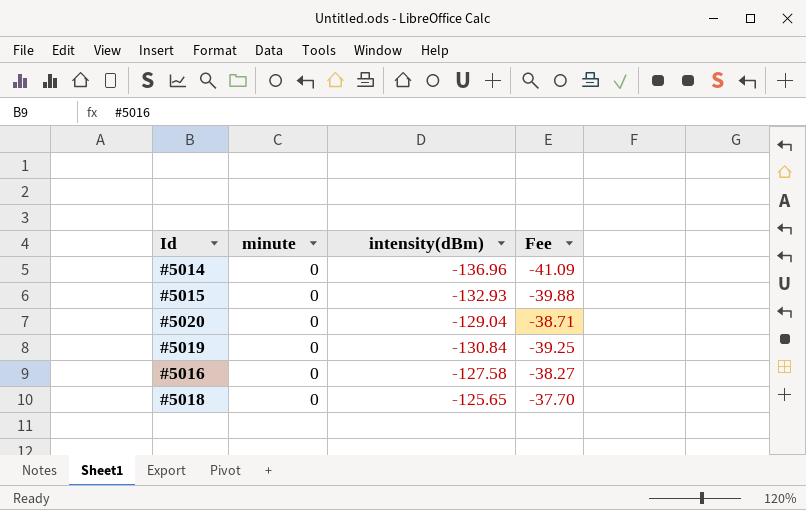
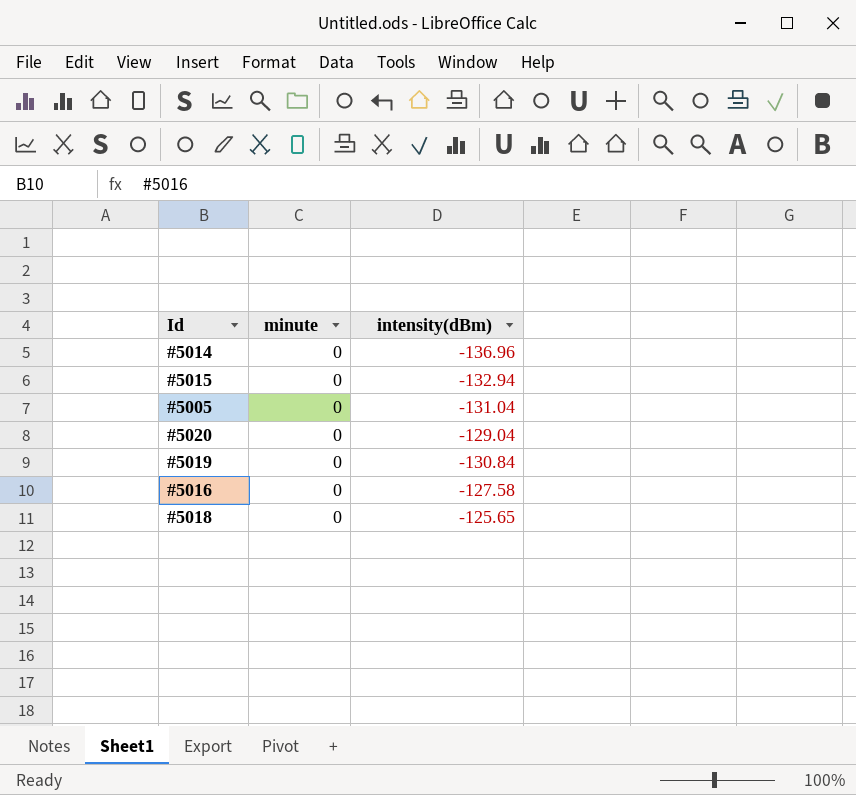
column Fee | formula: [intensity(dBm)] * 0.3 -> none
#5015 | intensity(dBm): -132.93 -> -132.94
row #5005: none -> 0 | -131.04

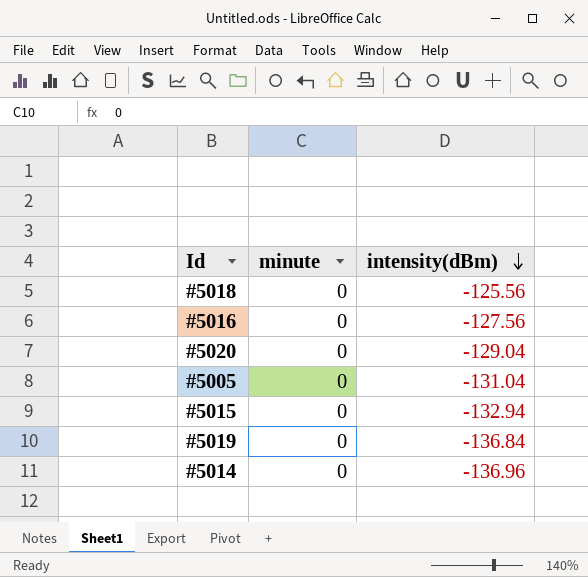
row order: none -> intensity(dBm) descending
#5018 | intensity(dBm): -125.65 -> -125.56
#5016 | intensity(dBm): -127.58 -> -127.56
#5019 | intensity(dBm): -130.84 -> -136.84

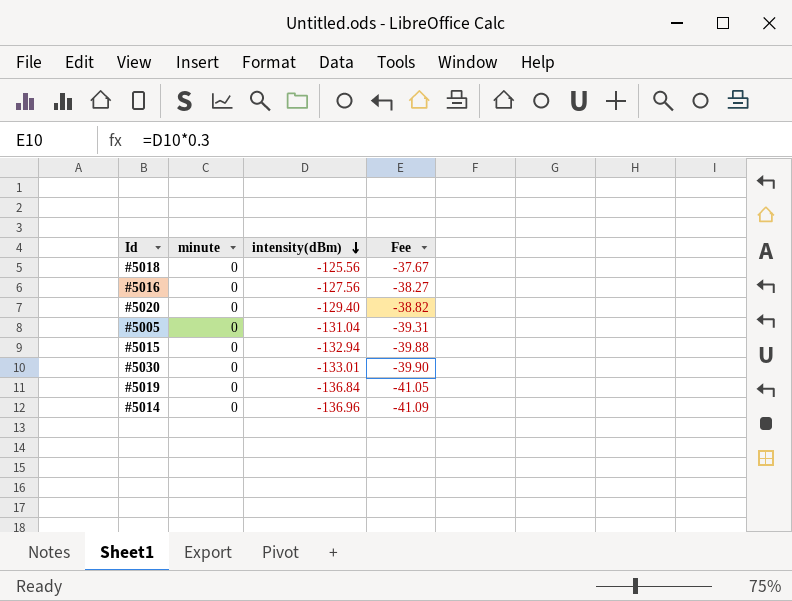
column Fee | formula: none -> [intensity(dBm)] * 0.3
#5020 | intensity(dBm): -129.04 -> -129.40
row #5030: none -> 0 | -133.01 | -39.90

